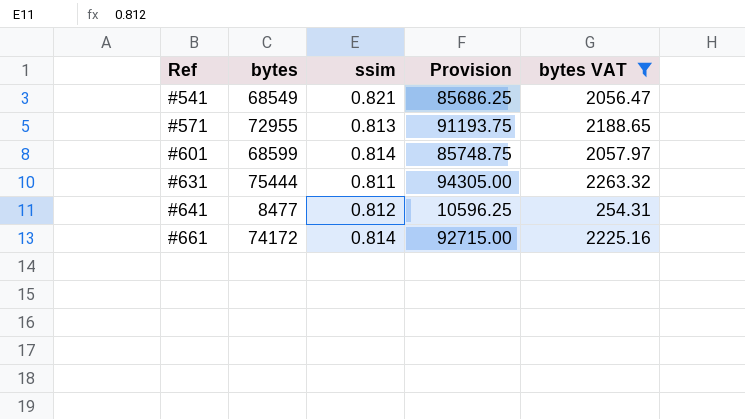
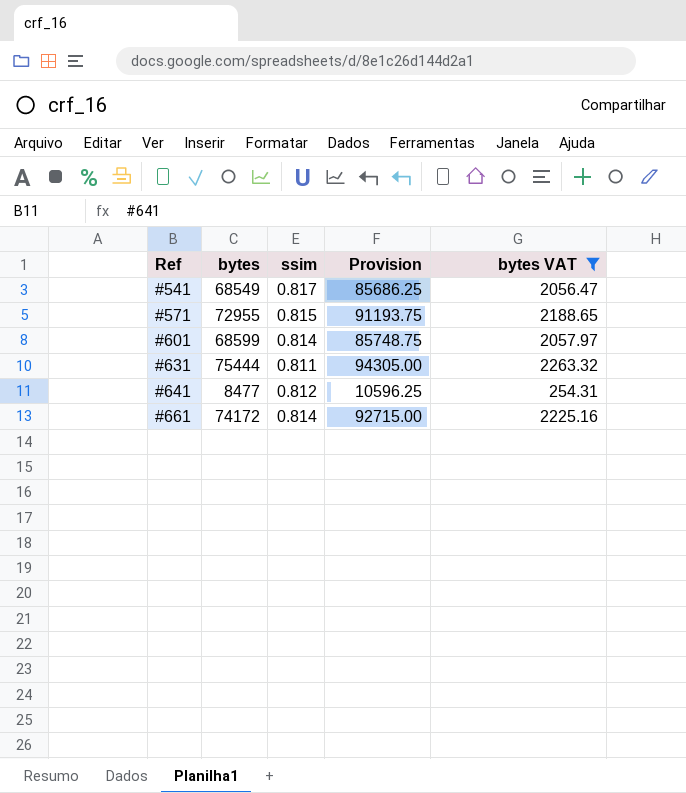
#541 | ssim: 0.821 -> 0.817
#571 | ssim: 0.813 -> 0.815

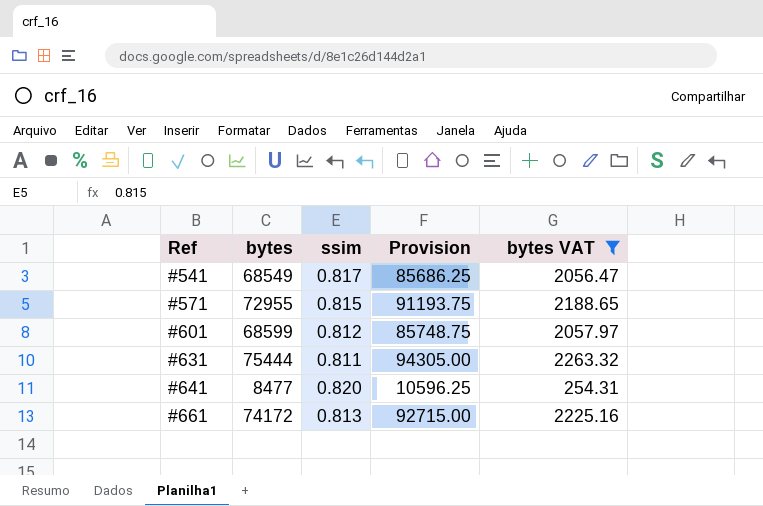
#601 | ssim: 0.814 -> 0.812
#641 | ssim: 0.812 -> 0.820
#661 | ssim: 0.814 -> 0.813

